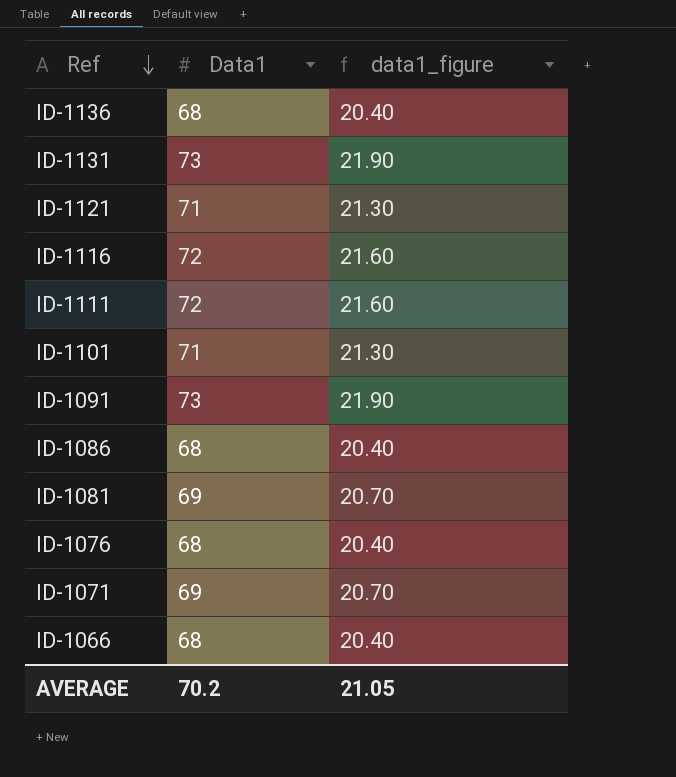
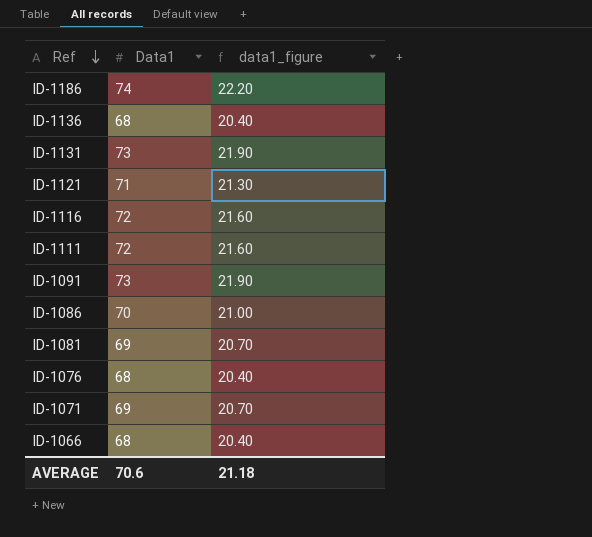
row ID-1101: 71 | 21.30 -> none
row ID-1186: none -> 74 | 22.20
ID-1086 | Data1: 68 -> 70
ID-1086 | data1_figure: 20.40 -> 21.00
AVERAGE | Data1: 70.2 -> 70.6
AVERAGE | data1_figure: 21.05 -> 21.18

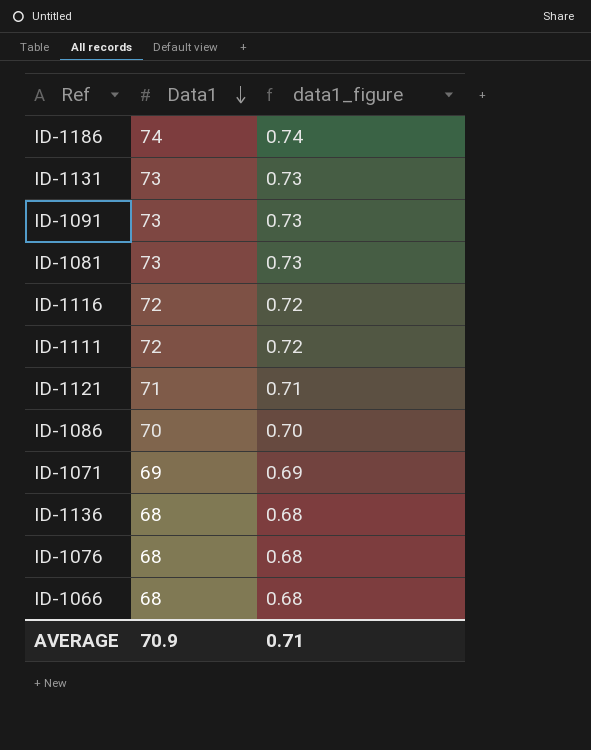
row order: Ref descending -> Data1 descending
column data1_figure | formula: [Data1] * 0.3 -> [Data1] * 0.01
ID-1081 | Data1: 69 -> 73
AVERAGE | Data1: 70.6 -> 70.9
AVERAGE | data1_figure: 21.18 -> 0.71

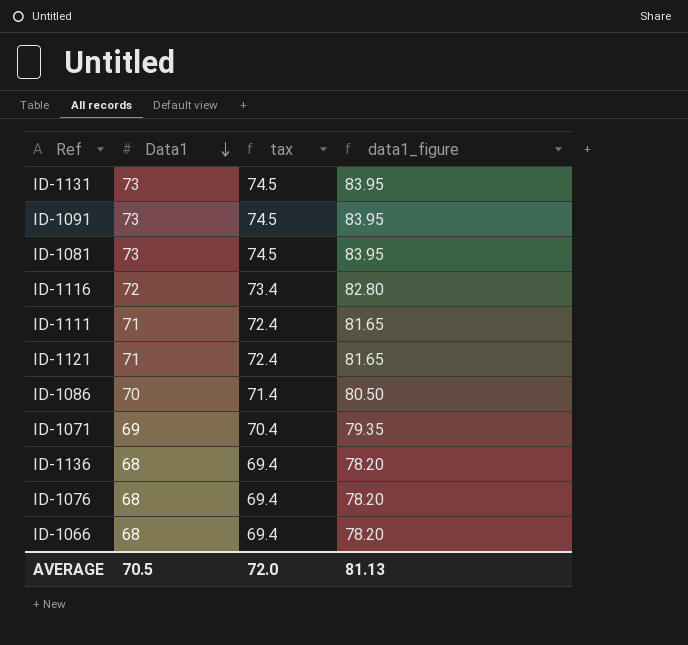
column tax | formula: none -> [Data1] * 1.02
column data1_figure | formula: [Data1] * 0.01 -> [Data1] * 1.15
row ID-1186: 74 | 0.74 -> none
ID-1111 | Data1: 72 -> 71
AVERAGE | Data1: 70.9 -> 70.5
AVERAGE | data1_figure: 0.71 -> 81.13

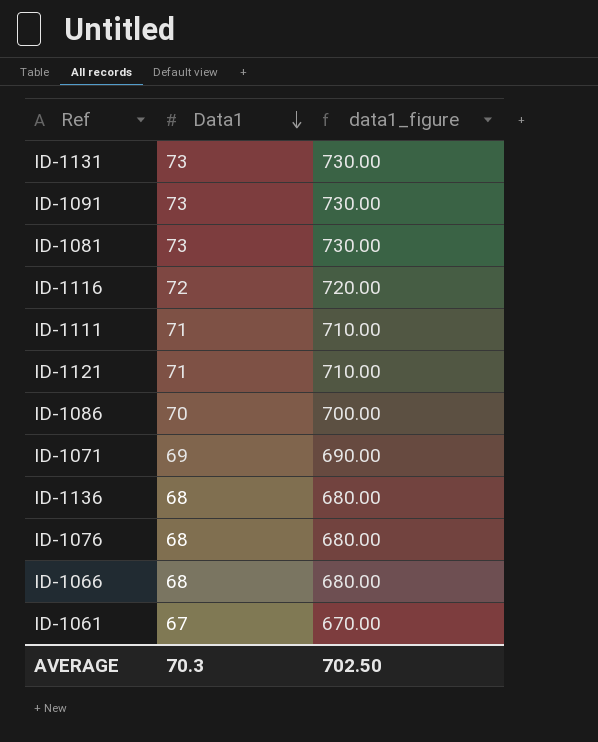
column tax | formula: [Data1] * 1.02 -> none
column data1_figure | formula: [Data1] * 1.15 -> [Data1] * 10
row ID-1061: none -> 67 | 670.00
AVERAGE | Data1: 70.5 -> 70.3
AVERAGE | data1_figure: 81.13 -> 702.50

